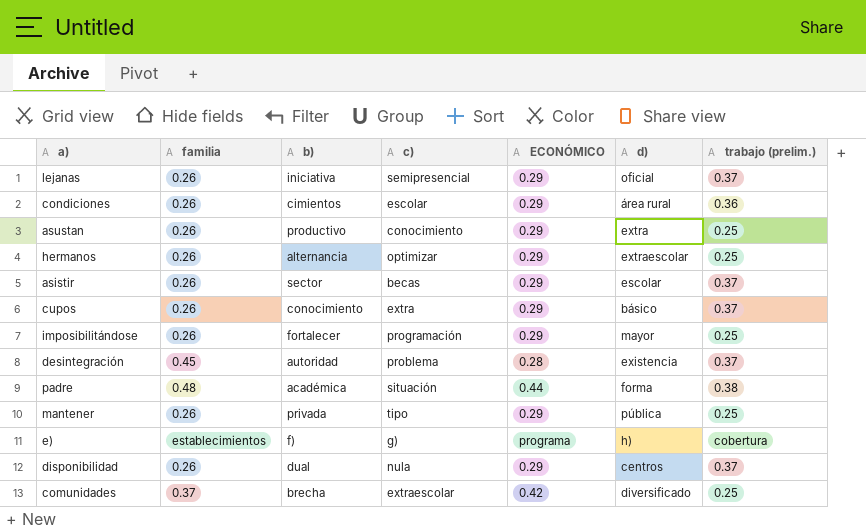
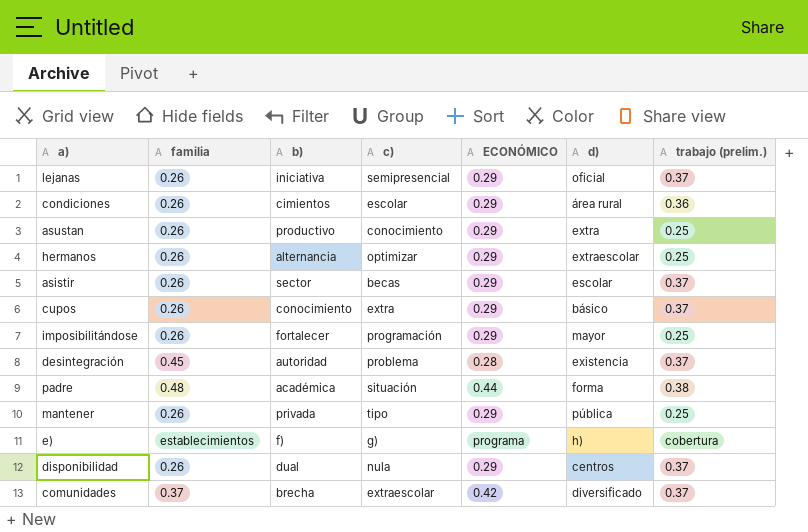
comunidades | trabajo (prelim.): 0.25 -> 0.37

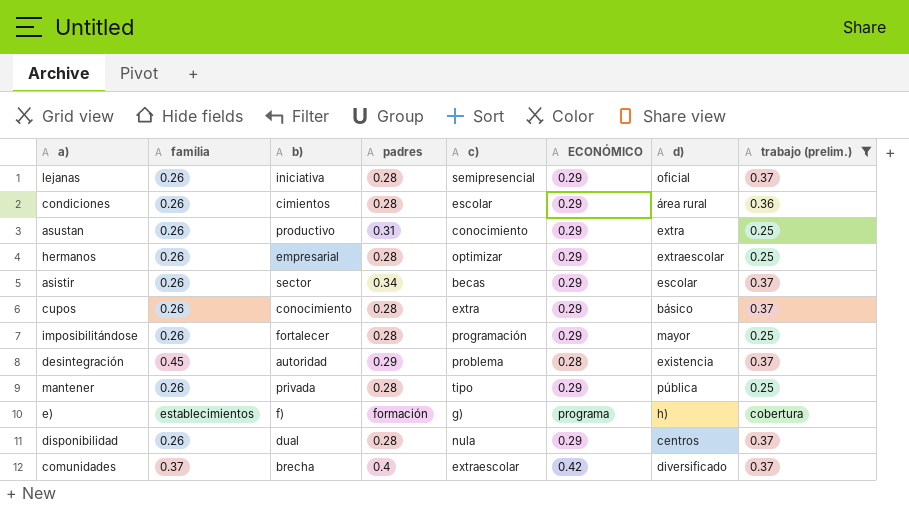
filter: none -> trabajo (prelim.) != 0.38
column padres | position: none -> 4
hermanos | b): alternancia -> empresarial

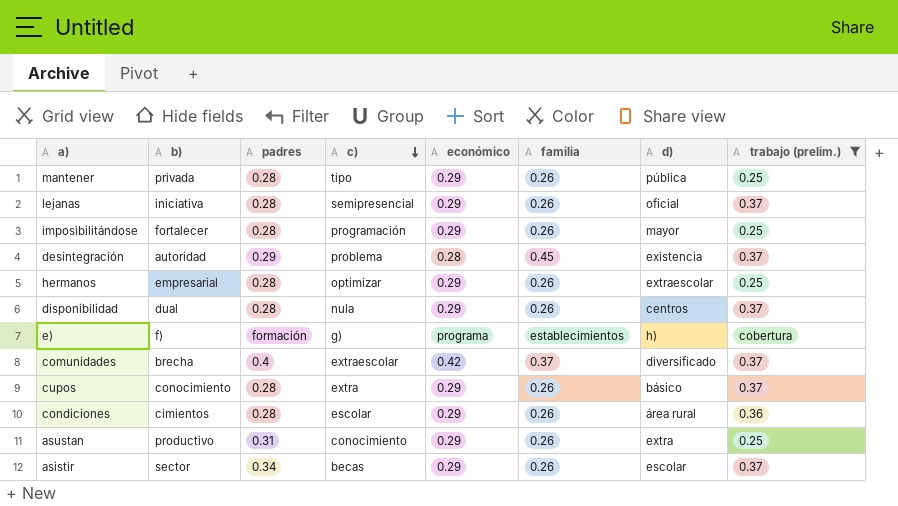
row order: none -> c) descending
column name: ECONÓMICO -> económico
column familia | position: 2 -> 6

